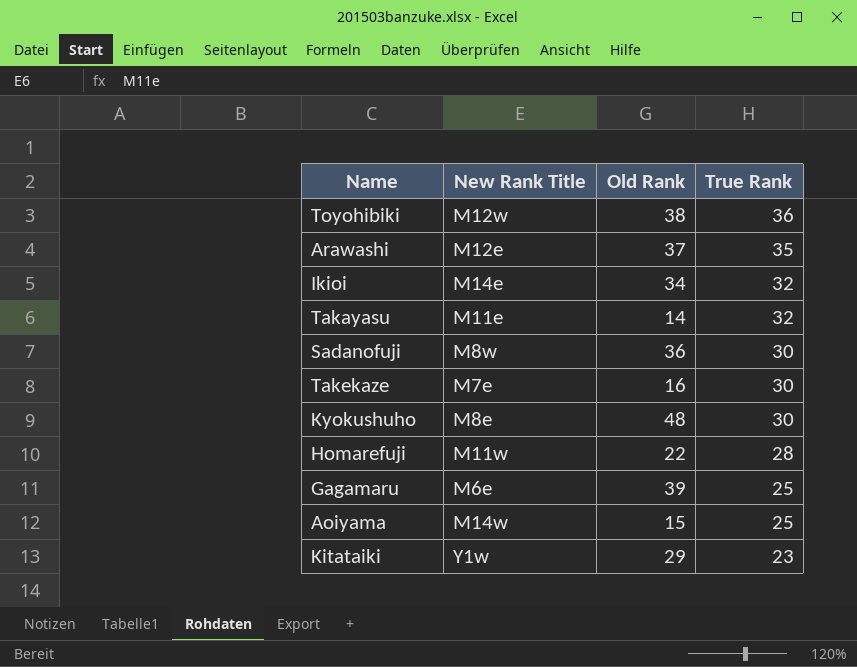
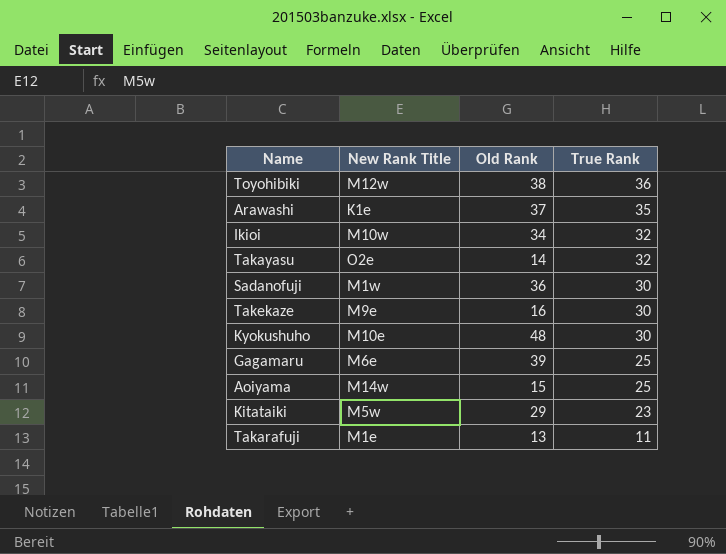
row Homarefuji: M11w | 22 | 28 -> none
Arawashi | New Rank Title: M12e -> K1e
Ikioi | New Rank Title: M14e -> M10w
Takayasu | New Rank Title: M11e -> O2e
Sadanofuji | New Rank Title: M8w -> M1w
Takekaze | New Rank Title: M7e -> M9e
Kyokushuho | New Rank Title: M8e -> M10e
Kitataiki | New Rank Title: Y1w -> M5w
row Takarafuji: none -> M1e | 13 | 11

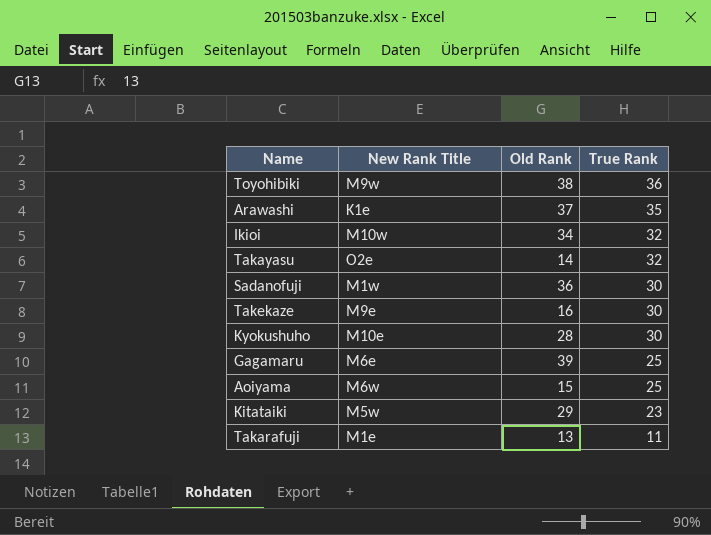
Toyohibiki | New Rank Title: M12w -> M9w
Kyokushuho | Old Rank: 48 -> 28
Aoiyama | New Rank Title: M14w -> M6w

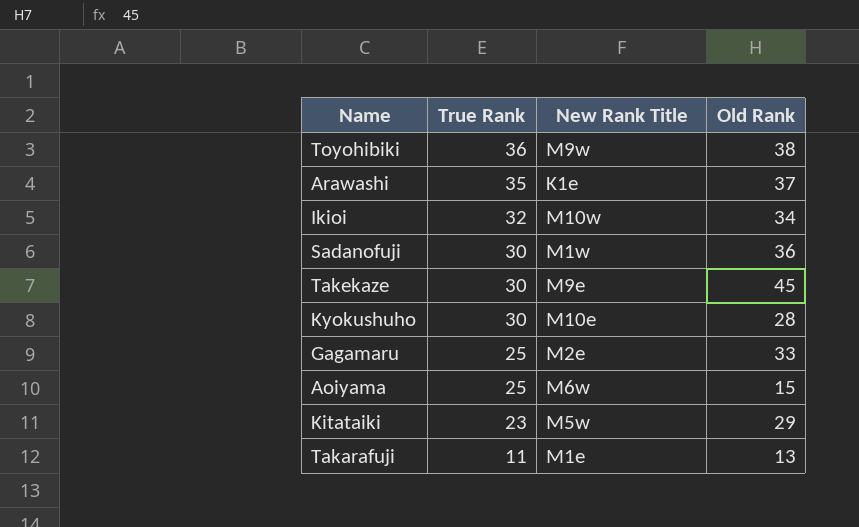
column True Rank | position: 4 -> 2
row Takayasu: O2e | 14 | 32 -> none
Takekaze | Old Rank: 16 -> 45
Gagamaru | New Rank Title: M6e -> M2e
Gagamaru | Old Rank: 39 -> 33

